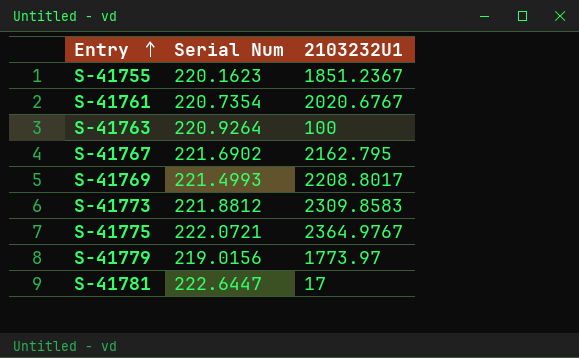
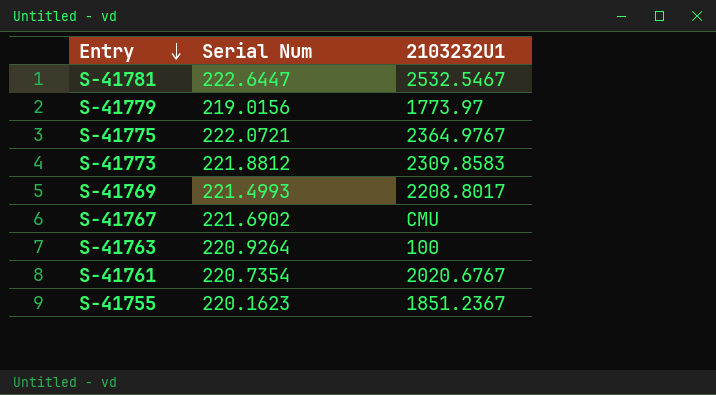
row order: Entry ascending -> Entry descending
S-41781 | 2103232U1: 17 -> 2532.5467
S-41767 | 2103232U1: 2162.795 -> CMU

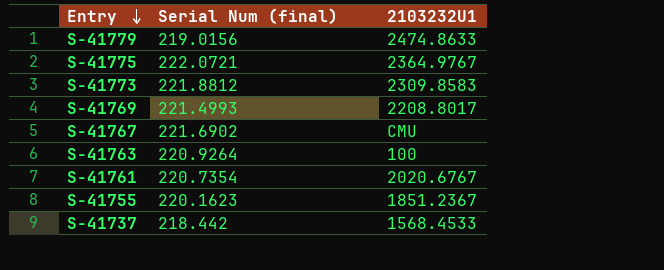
column name: Serial Num -> Serial Num (final)
row S-41781: 222.6447 | 2532.5467 -> none
S-41779 | 2103232U1: 1773.97 -> 2474.8633
row S-41737: none -> 218.442 | 1568.4533

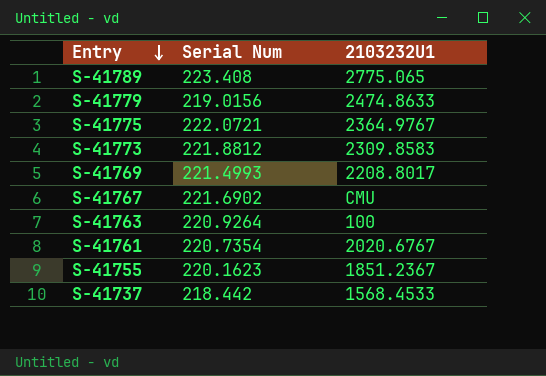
column name: Serial Num (final) -> Serial Num
row S-41789: none -> 223.408 | 2775.065

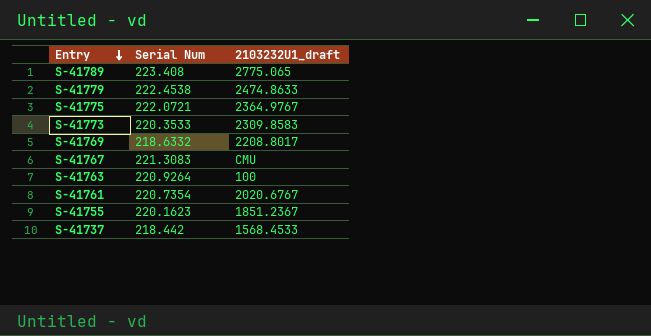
column name: 2103232U1 -> 2103232U1_draft
S-41779 | Serial Num: 219.0156 -> 222.4538
S-41773 | Serial Num: 221.8812 -> 220.3533
S-41769 | Serial Num: 221.4993 -> 218.6332
S-41767 | Serial Num: 221.6902 -> 221.3083

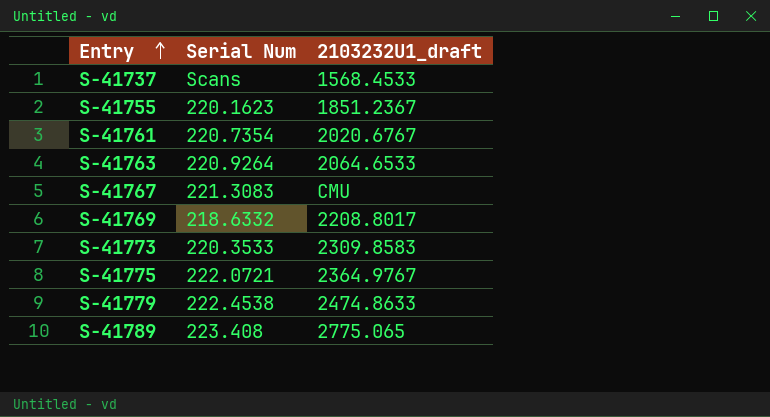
row order: Entry descending -> Entry ascending
S-41737 | Serial Num: 218.442 -> Scans
S-41763 | 2103232U1_draft: 100 -> 2064.6533

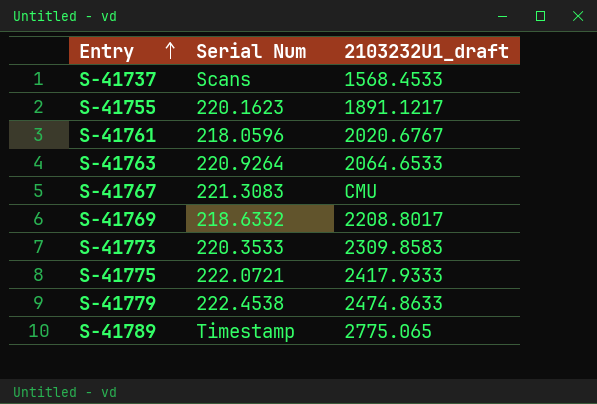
S-41755 | 2103232U1_draft: 1851.2367 -> 1891.1217
S-41761 | Serial Num: 220.7354 -> 218.0596
S-41775 | 2103232U1_draft: 2364.9767 -> 2417.9333
S-41789 | Serial Num: 223.408 -> Timestamp

